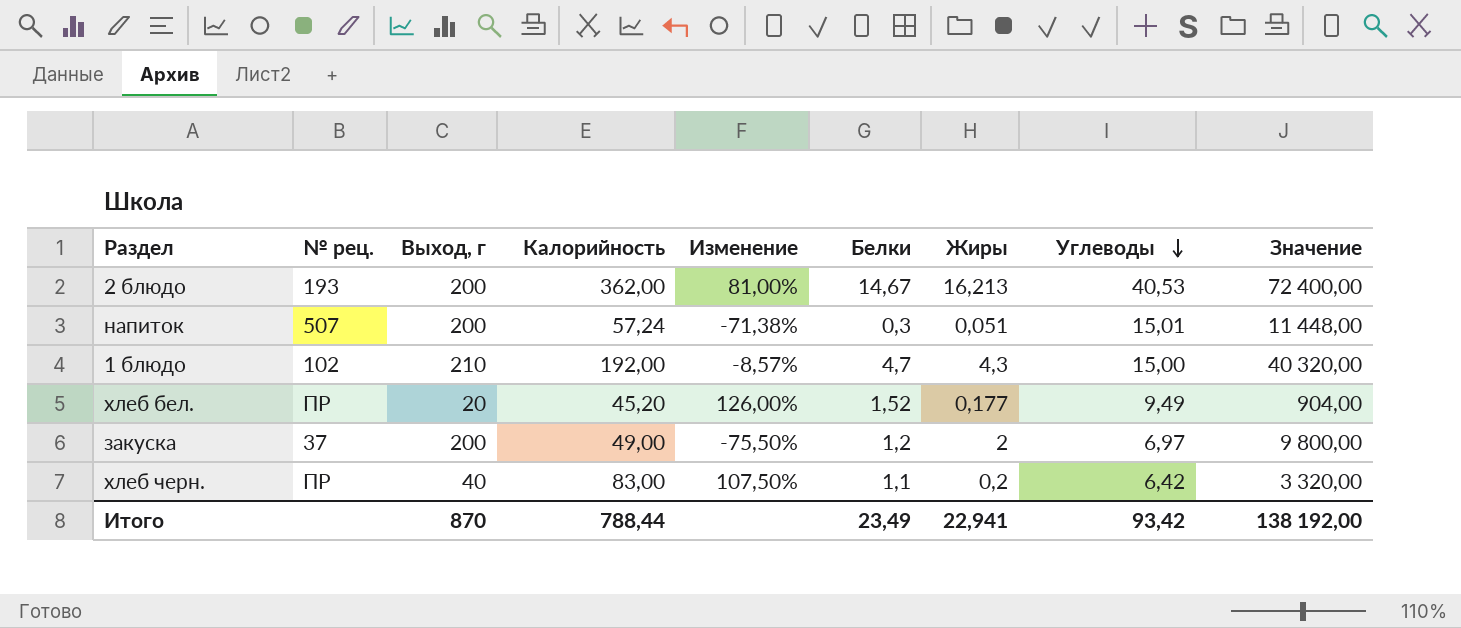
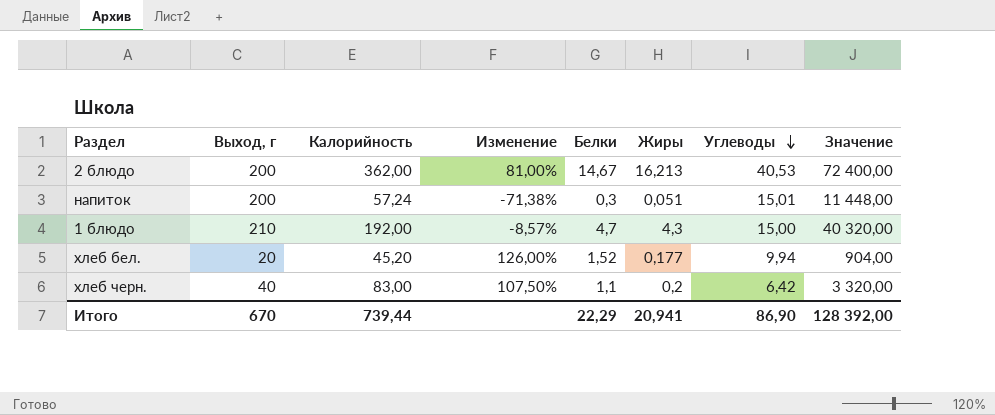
column № рец. | position: 2 -> none
row закуска: 37 | 200 | 49,00 | -75,50% | 1,2 | 2 | 6,97 | 9 800,00 -> none
хлеб бел. | Углеводы: 9,49 -> 9,94
Итого | Выход, г: 870 -> 670
Итого | Калорийность: 788,44 -> 739,44
Итого | Белки: 23,49 -> 22,29
Итого | Жиры: 22,941 -> 20,941
Итого | Углеводы: 93,42 -> 86,90
Итого | Значение: 138 192,00 -> 128 392,00

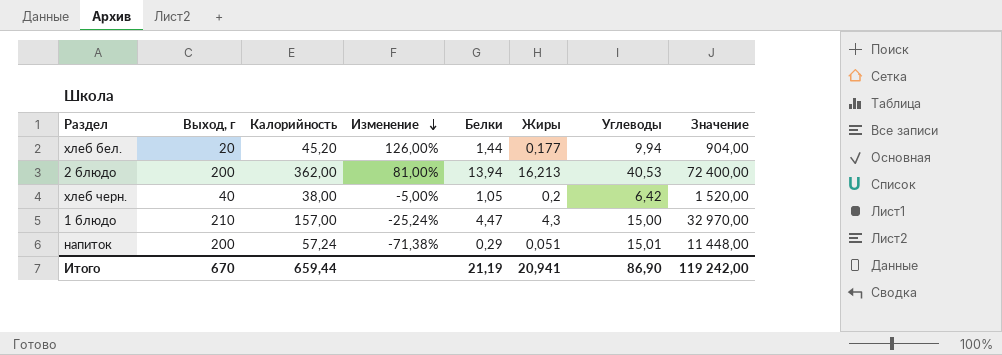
row order: Углеводы descending -> Изменение descending
хлеб бел. | Белки: 1,52 -> 1,44
2 блюдо | Белки: 14,67 -> 13,94
хлеб черн. | Калорийность: 83,00 -> 38,00
хлеб черн. | Изменение: 107,50% -> -5,00%
хлеб черн. | Белки: 1,1 -> 1,05
хлеб черн. | Значение: 3 320,00 -> 1 520,00
1 блюдо | Калорийность: 192,00 -> 157,00
1 блюдо | Изменение: -8,57% -> -25,24%
1 блюдо | Белки: 4,7 -> 4,47
1 блюдо | Значение: 40 320,00 -> 32 970,00
напиток | Белки: 0,3 -> 0,29
Итого | Калорийность: 739,44 -> 659,44
Итого | Белки: 22,29 -> 21,19
Итого | Значение: 128 392,00 -> 119 242,00

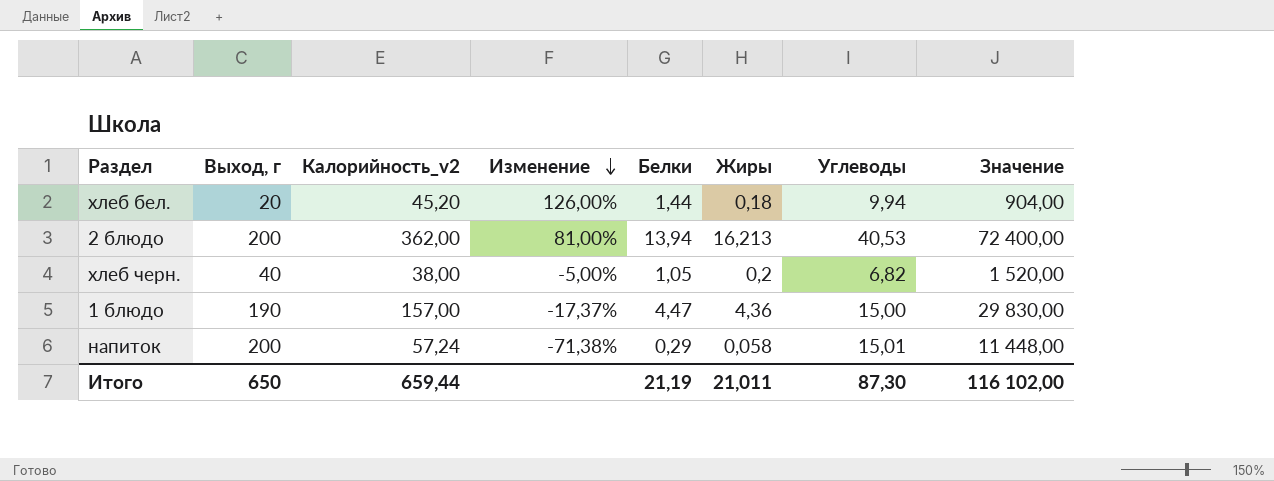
column name: Калорийность -> Калорийность_v2
хлеб бел. | Жиры: 0,177 -> 0,18
хлеб черн. | Углеводы: 6,42 -> 6,82
1 блюдо | Выход, г: 210 -> 190
1 блюдо | Изменение: -25,24% -> -17,37%
1 блюдо | Жиры: 4,3 -> 4,36
1 блюдо | Значение: 32 970,00 -> 29 830,00
напиток | Жиры: 0,051 -> 0,058
Итого | Выход, г: 670 -> 650
Итого | Жиры: 20,941 -> 21,011
Итого | Углеводы: 86,90 -> 87,30
Итого | Значение: 119 242,00 -> 116 102,00

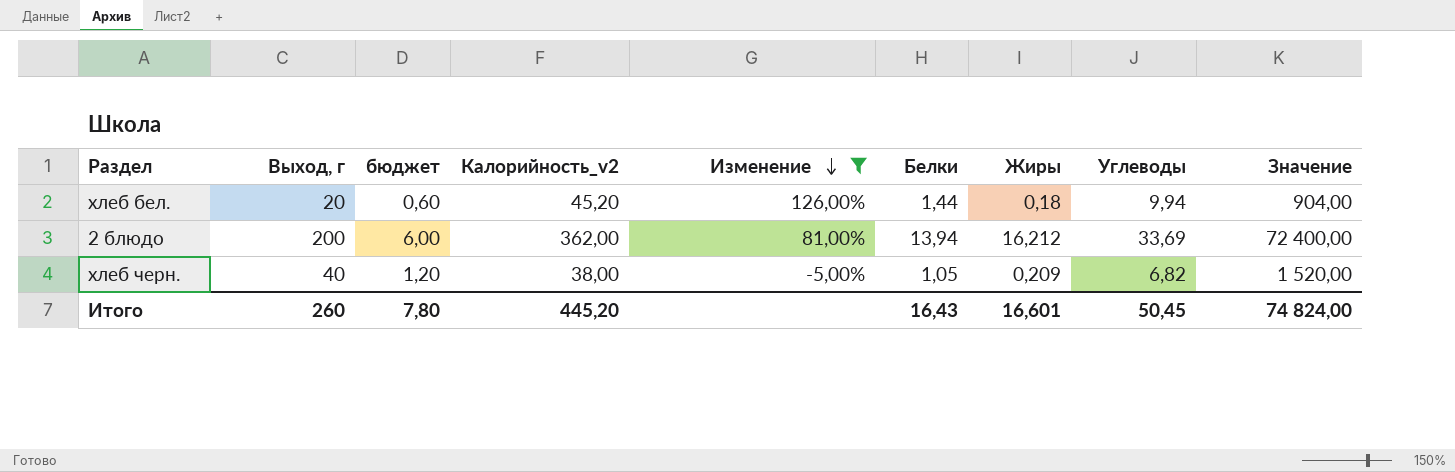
filter: none -> Изменение >= -5,00%
column бюджет | formula: none -> [Выход, г] * 0,03
2 блюдо | Жиры: 16,213 -> 16,212
2 блюдо | Углеводы: 40,53 -> 33,69
хлеб черн. | Жиры: 0,2 -> 0,209
Итого | Выход, г: 650 -> 260
Итого | Калорийность_v2: 659,44 -> 445,20
Итого | Белки: 21,19 -> 16,43
Итого | Жиры: 21,011 -> 16,601
Итого | Углеводы: 87,30 -> 50,45
Итого | Значение: 116 102,00 -> 74 824,00

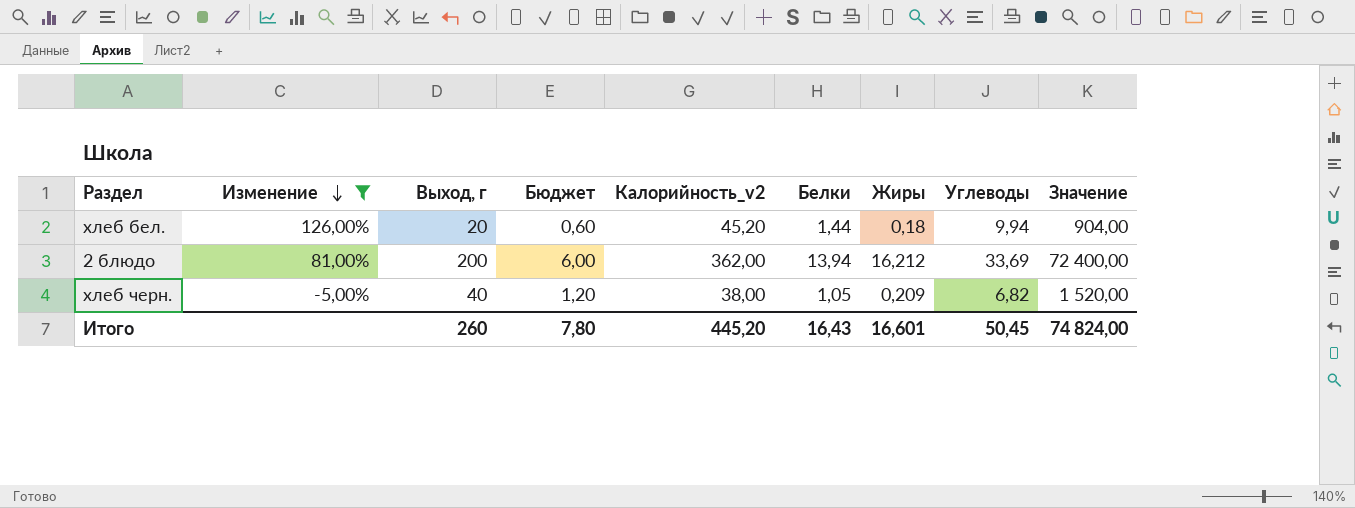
column Изменение | position: 5 -> 2
column name: бюджет -> Бюджет

